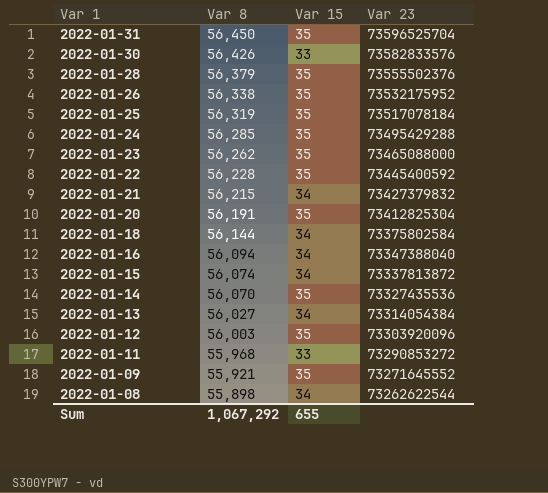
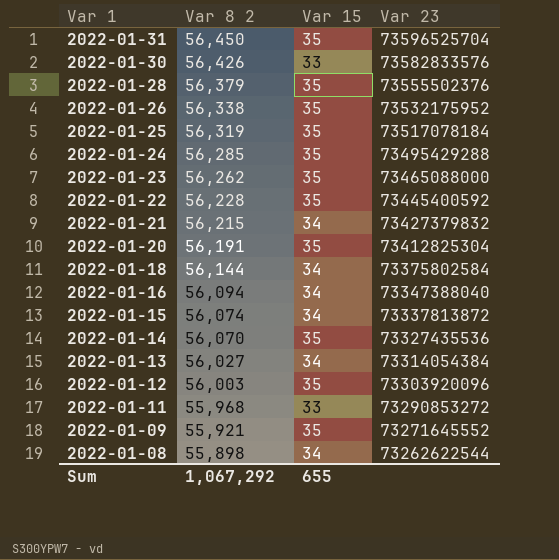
column name: Var 8 -> Var 8 2

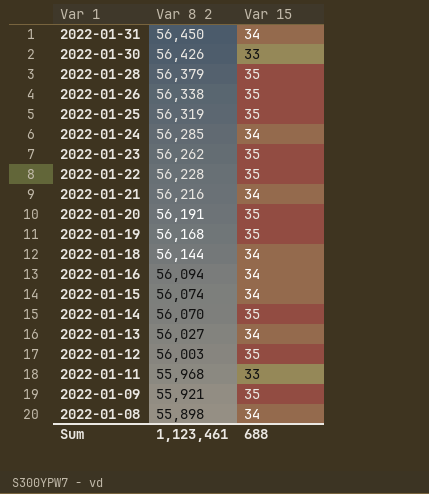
column Var 23 | position: 4 -> none
2022-01-31 | Var 15: 35 -> 34
2022-01-24 | Var 15: 35 -> 34
2022-01-21 | Var 8 2: 56,215 -> 56,216
row 2022-01-19: none -> 56,168 | 35
Sum | Var 8 2: 1,067,292 -> 1,123,461
Sum | Var 15: 655 -> 688

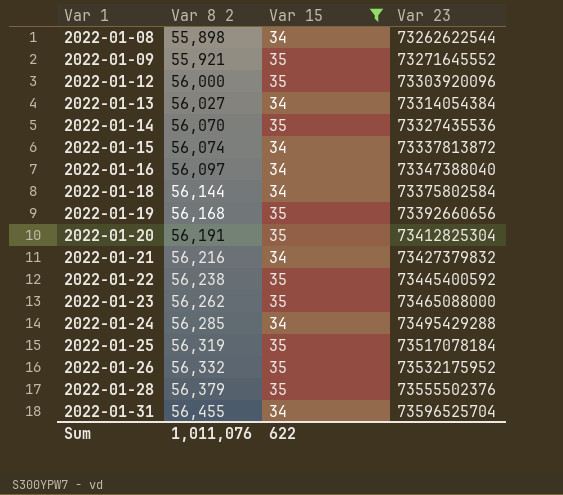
filter: none -> Var 15 != 33
row order: Var 1 descending -> Var 1 ascending
column Var 23 | position: none -> 4
2022-01-12 | Var 8 2: 56,003 -> 56,000
2022-01-16 | Var 8 2: 56,094 -> 56,097
2022-01-22 | Var 8 2: 56,228 -> 56,238
2022-01-26 | Var 8 2: 56,338 -> 56,332
2022-01-31 | Var 8 2: 56,450 -> 56,455
Sum | Var 8 2: 1,123,461 -> 1,011,076
Sum | Var 15: 688 -> 622

